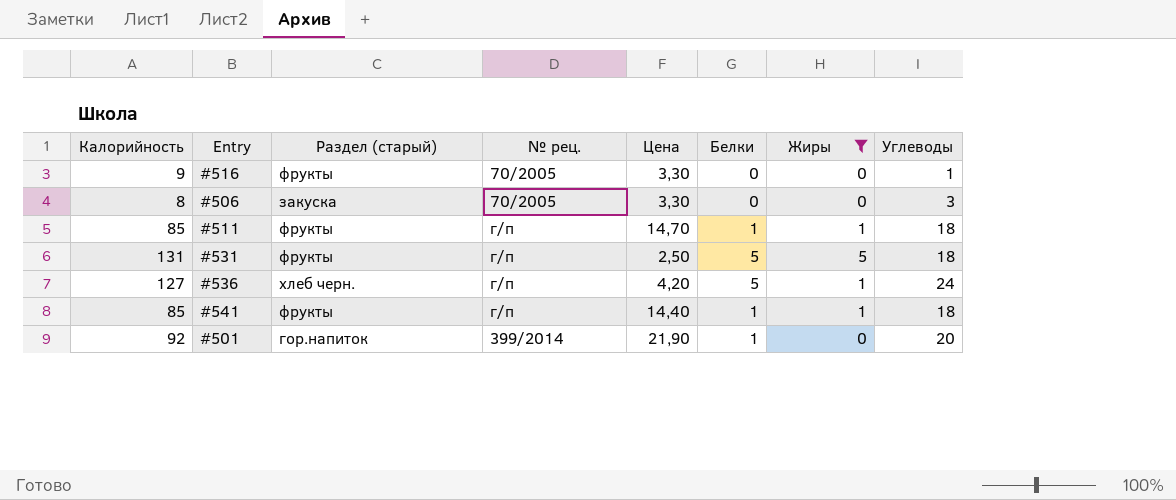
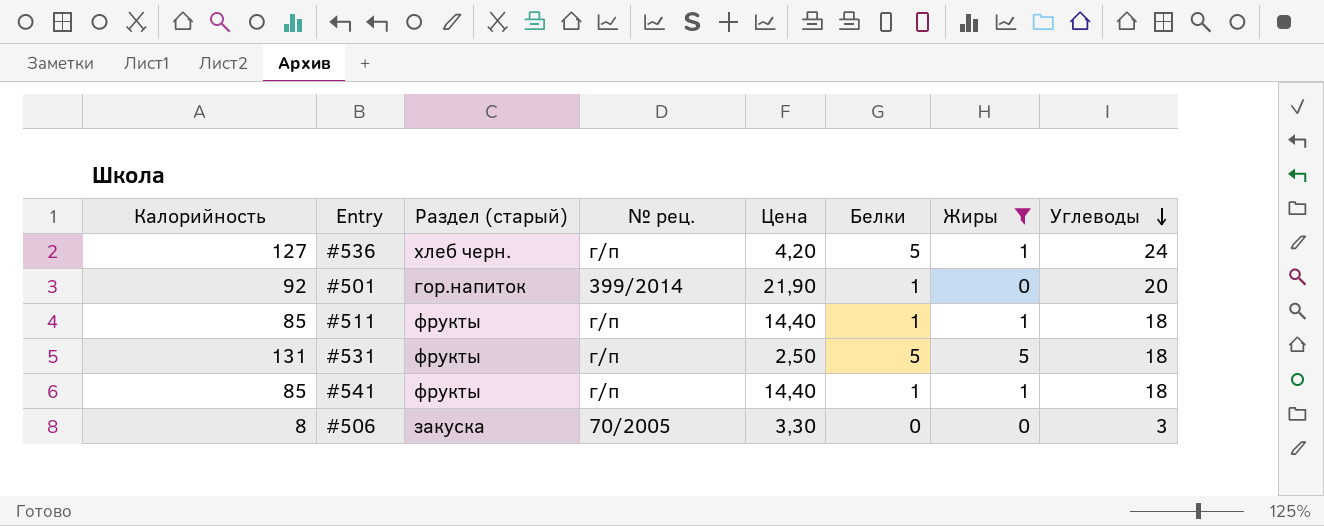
row order: none -> Углеводы descending
row #516: 9 | фрукты | 70/2005 | 3,30 | 0 | 0 | 1 -> none
#511 | Цена: 14,70 -> 14,40

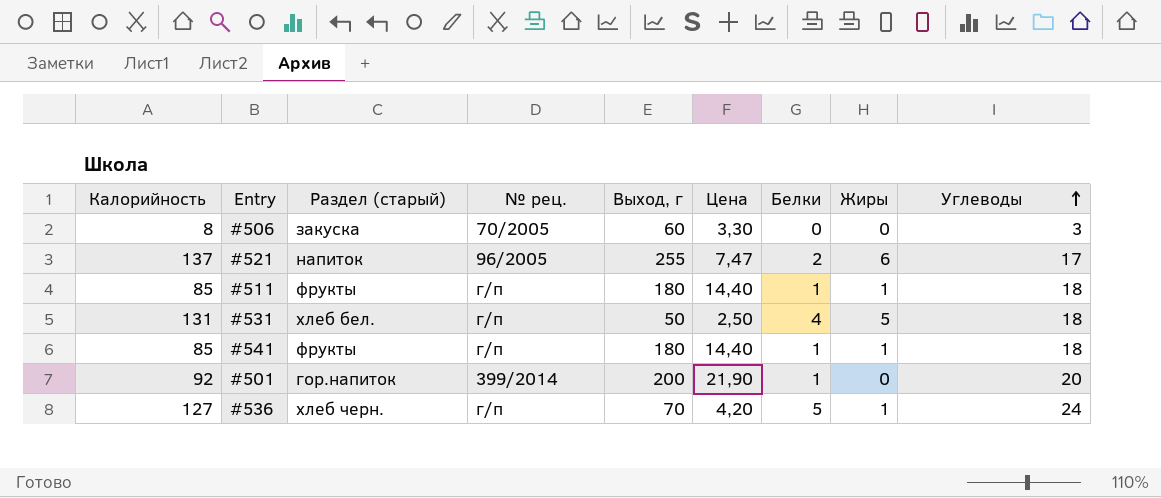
filter: Жиры != 6 -> none
row order: Углеводы descending -> Углеводы ascending
column Выход, г | position: none -> 5
#531 | Раздел (старый): фрукты -> хлеб бел.
#531 | Белки: 5 -> 4

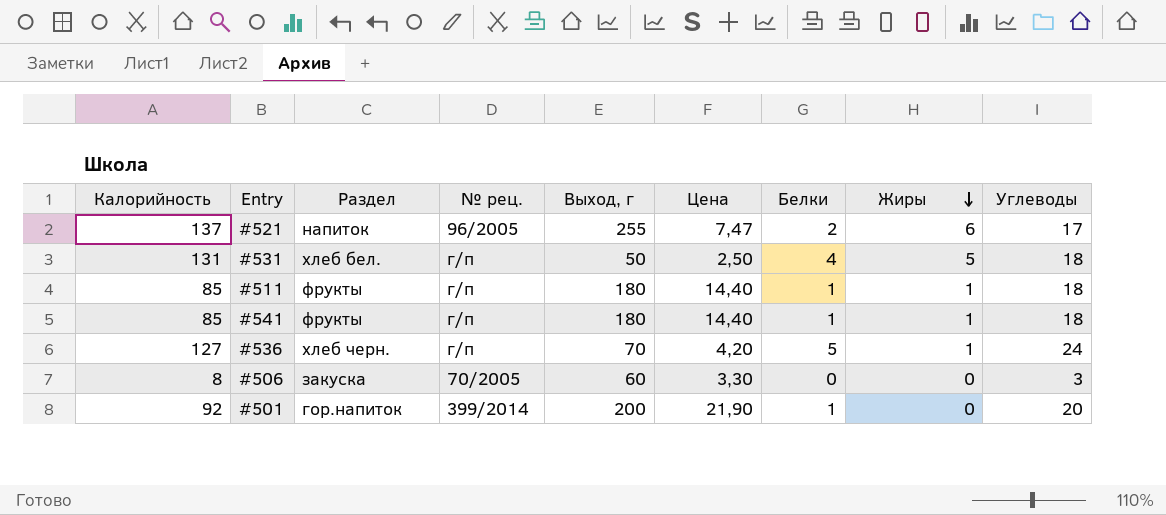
row order: Углеводы ascending -> Жиры descending
column name: Раздел (старый) -> Раздел

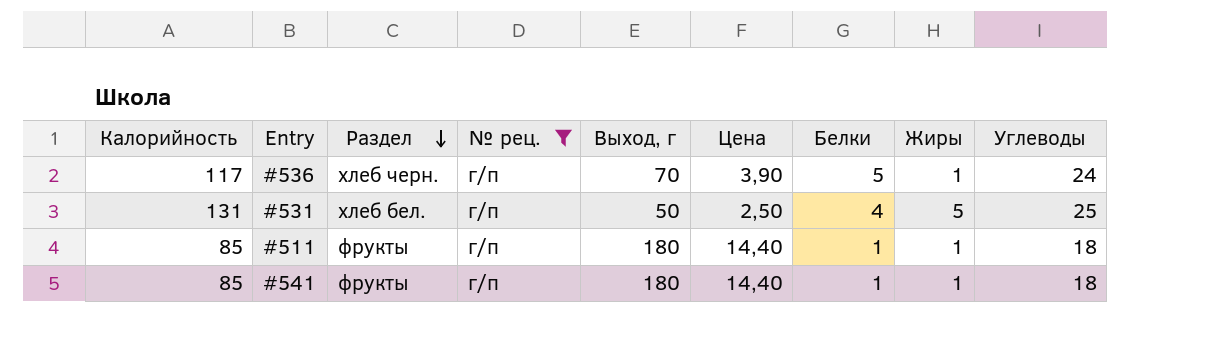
filter: none -> № рец. = г/п
row order: Жиры descending -> Раздел descending
#536 | Калорийность: 127 -> 117
#536 | Цена: 4,20 -> 3,90
#531 | Углеводы: 18 -> 25

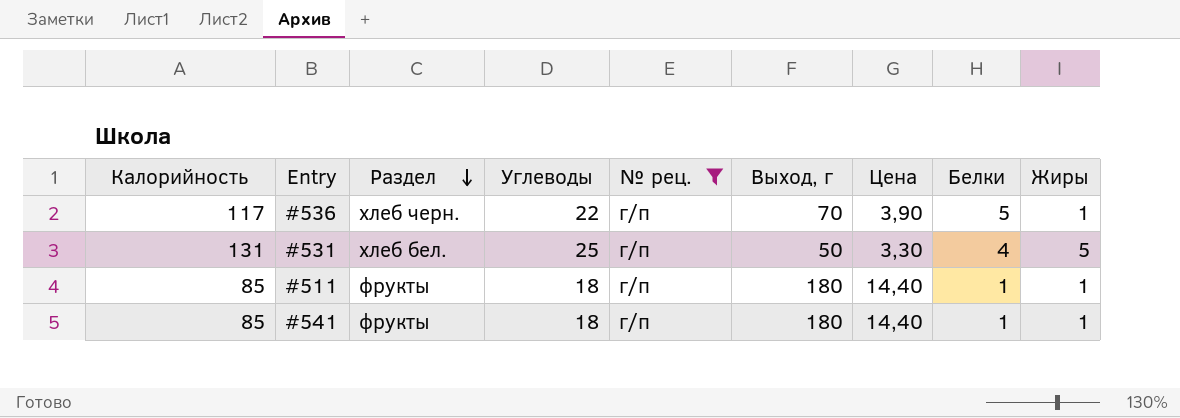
column Углеводы | position: 9 -> 4
#536 | Углеводы: 24 -> 22
#531 | Цена: 2,50 -> 3,30

